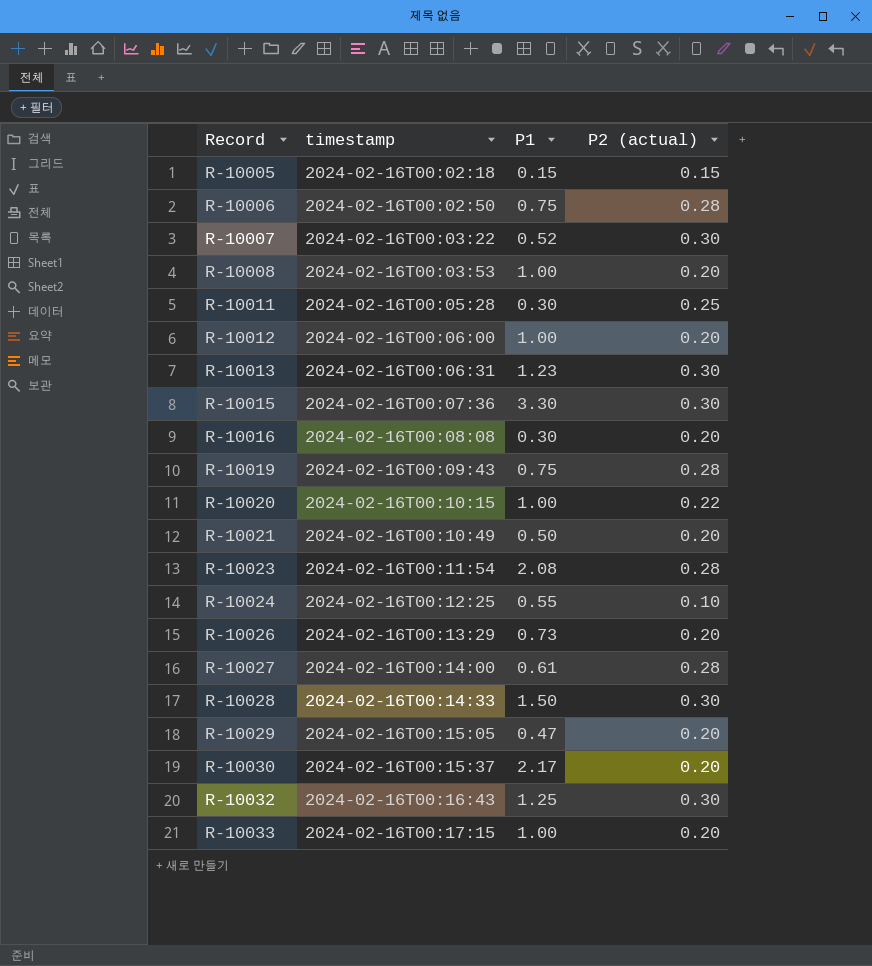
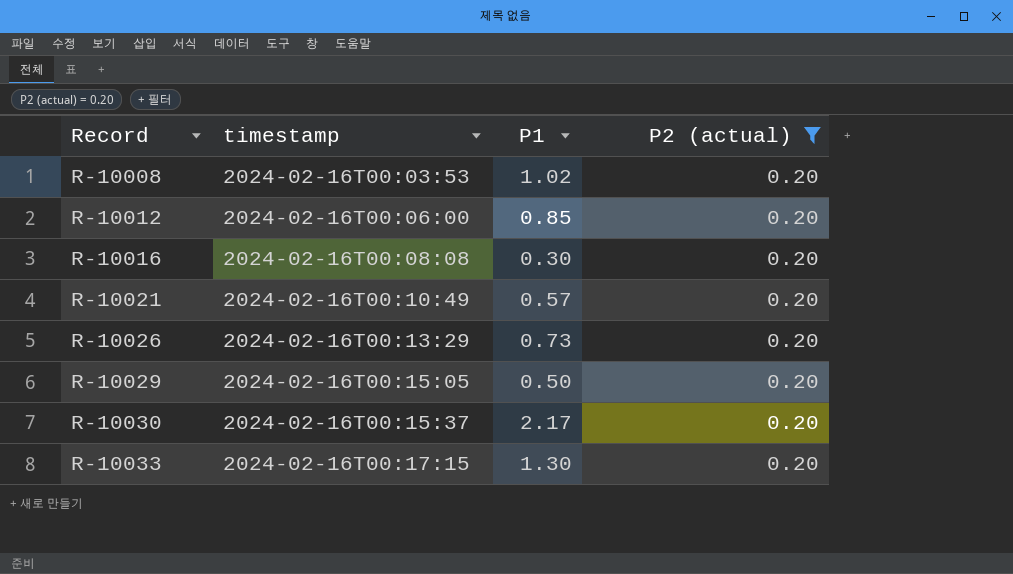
filter: none -> P2 (actual) = 0.20
R-10008 | P1: 1.00 -> 1.02
R-10012 | P1: 1.00 -> 0.85
R-10021 | P1: 0.50 -> 0.57
R-10029 | P1: 0.47 -> 0.50
R-10033 | P1: 1.00 -> 1.30

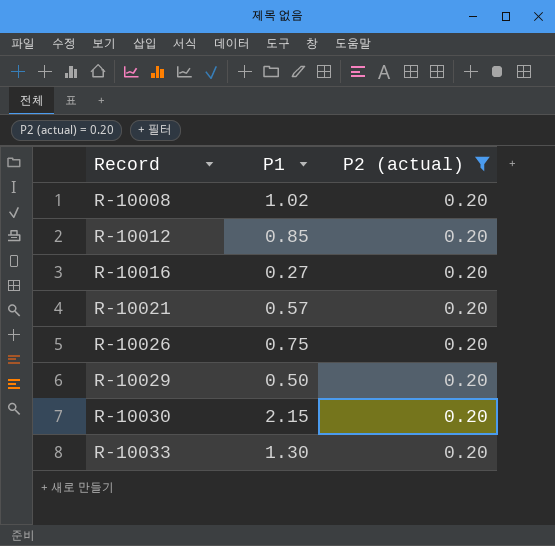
column timestamp | position: 2 -> none
R-10016 | P1: 0.30 -> 0.27
R-10026 | P1: 0.73 -> 0.75
R-10030 | P1: 2.17 -> 2.15

